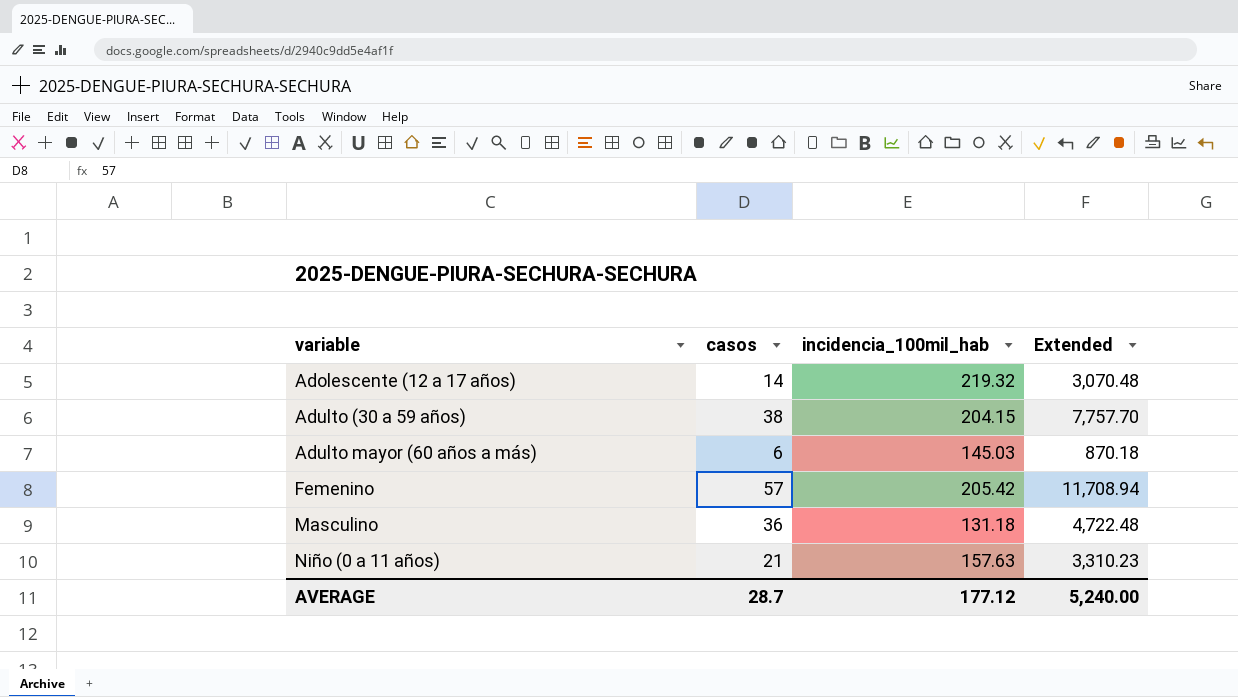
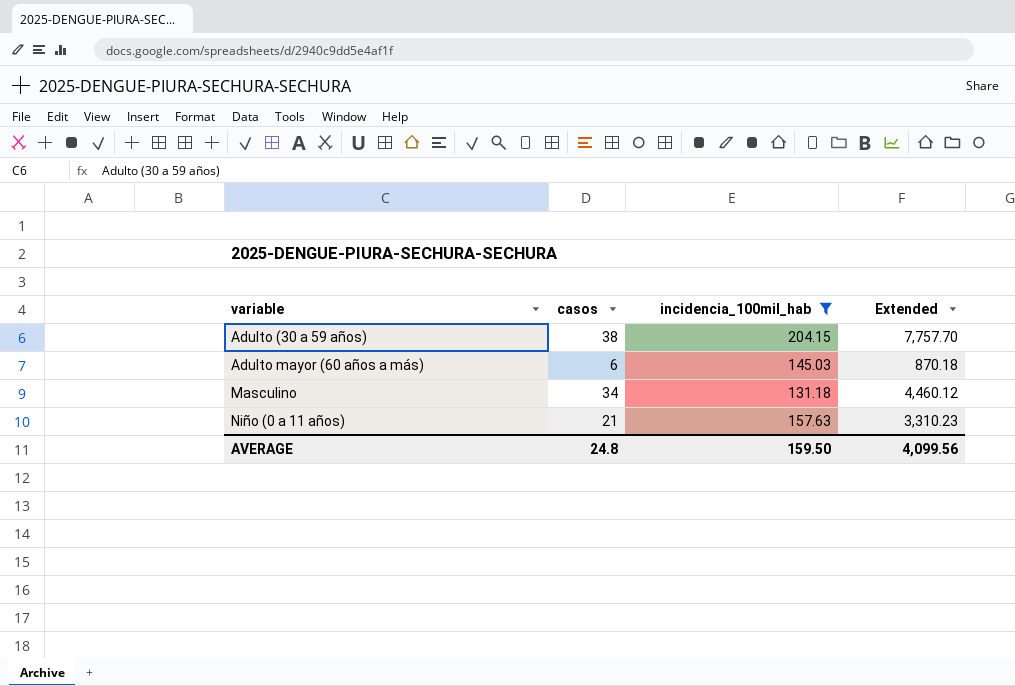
filter: none -> incidencia_100mil_hab <= 204.15
Masculino | casos: 36 -> 34
Masculino | Extended: 4,722.48 -> 4,460.12
AVERAGE | casos: 28.7 -> 24.8
AVERAGE | incidencia_100mil_hab: 177.12 -> 159.50
AVERAGE | Extended: 5,240.00 -> 4,099.56

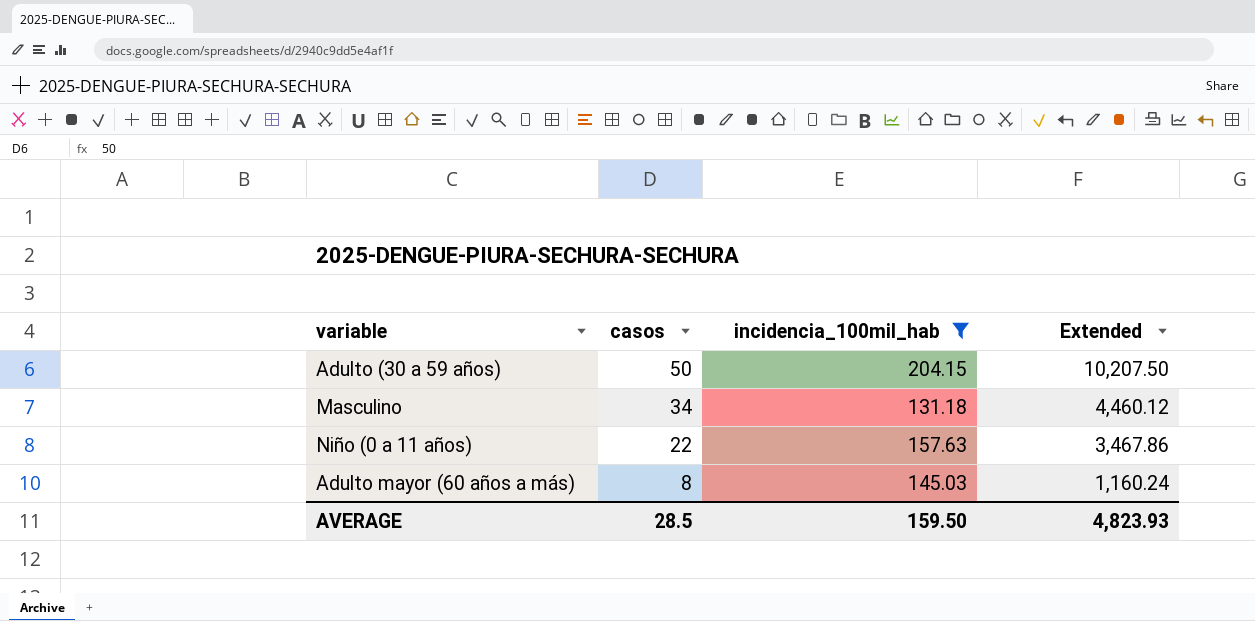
row order: variable ascending -> casos descending
Adulto (30 a 59 años) | casos: 38 -> 50
Adulto (30 a 59 años) | Extended: 7,757.70 -> 10,207.50
Niño (0 a 11 años) | casos: 21 -> 22
Niño (0 a 11 años) | Extended: 3,310.23 -> 3,467.86
Adulto mayor (60 años a más) | casos: 6 -> 8
Adulto mayor (60 años a más) | Extended: 870.18 -> 1,160.24
AVERAGE | casos: 24.8 -> 28.5
AVERAGE | Extended: 4,099.56 -> 4,823.93

